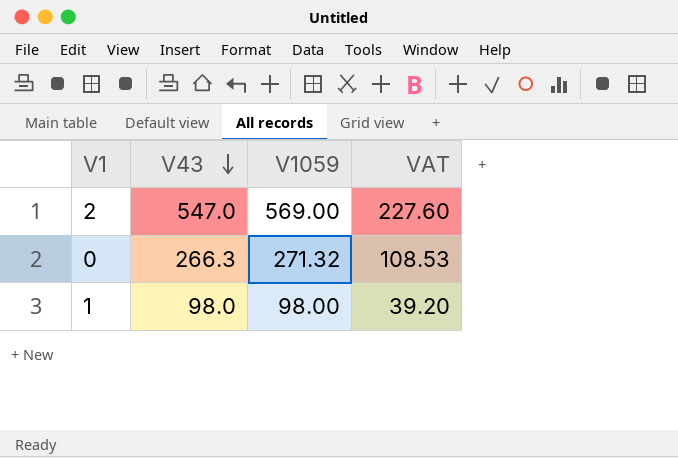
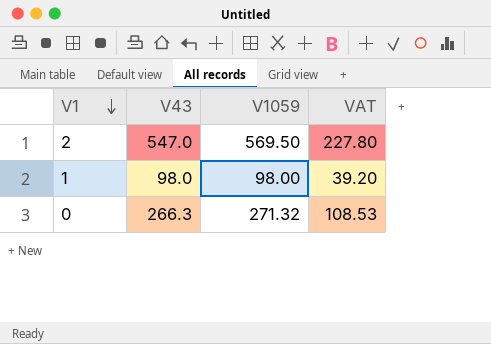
row order: V43 descending -> V1 descending
2 | V1059: 569.00 -> 569.50
2 | VAT: 227.60 -> 227.80

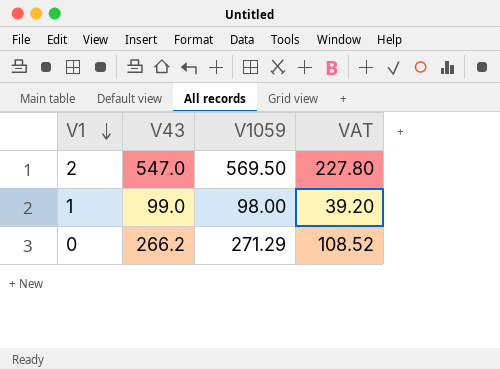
1 | V43: 98.0 -> 99.0
0 | V43: 266.3 -> 266.2
0 | V1059: 271.32 -> 271.29
0 | VAT: 108.53 -> 108.52

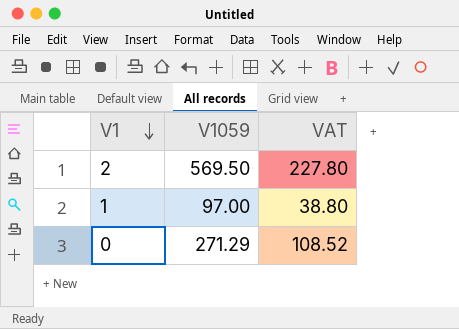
column V43 | position: 2 -> none
1 | V1059: 98.00 -> 97.00
1 | VAT: 39.20 -> 38.80

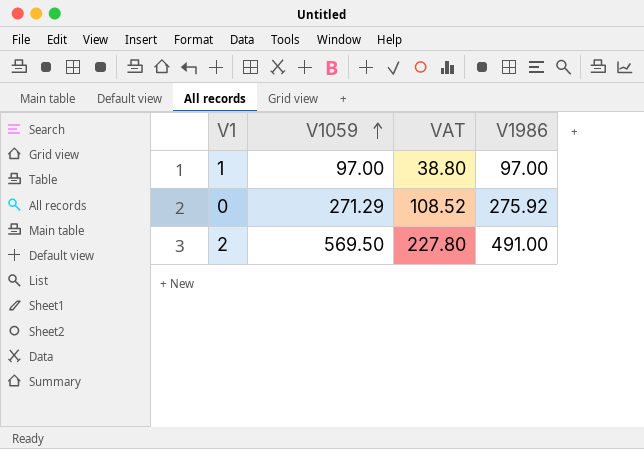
row order: V1 descending -> V1059 ascending
column V1986 | position: none -> 4

